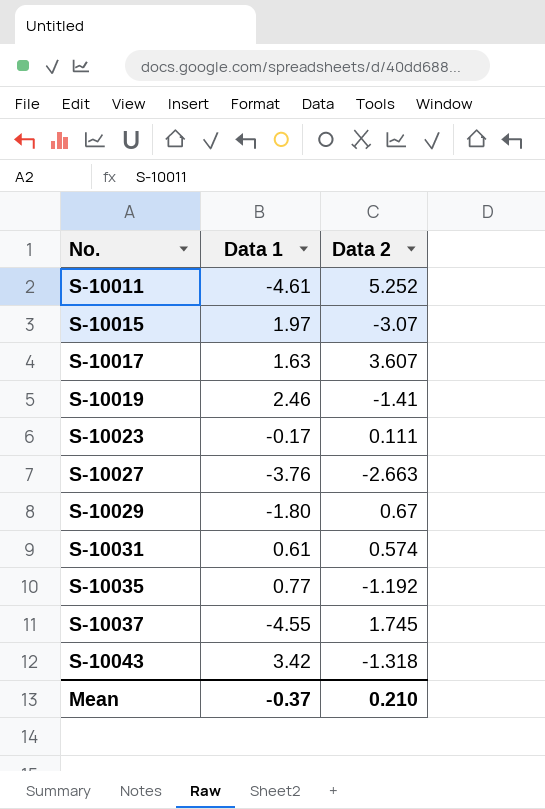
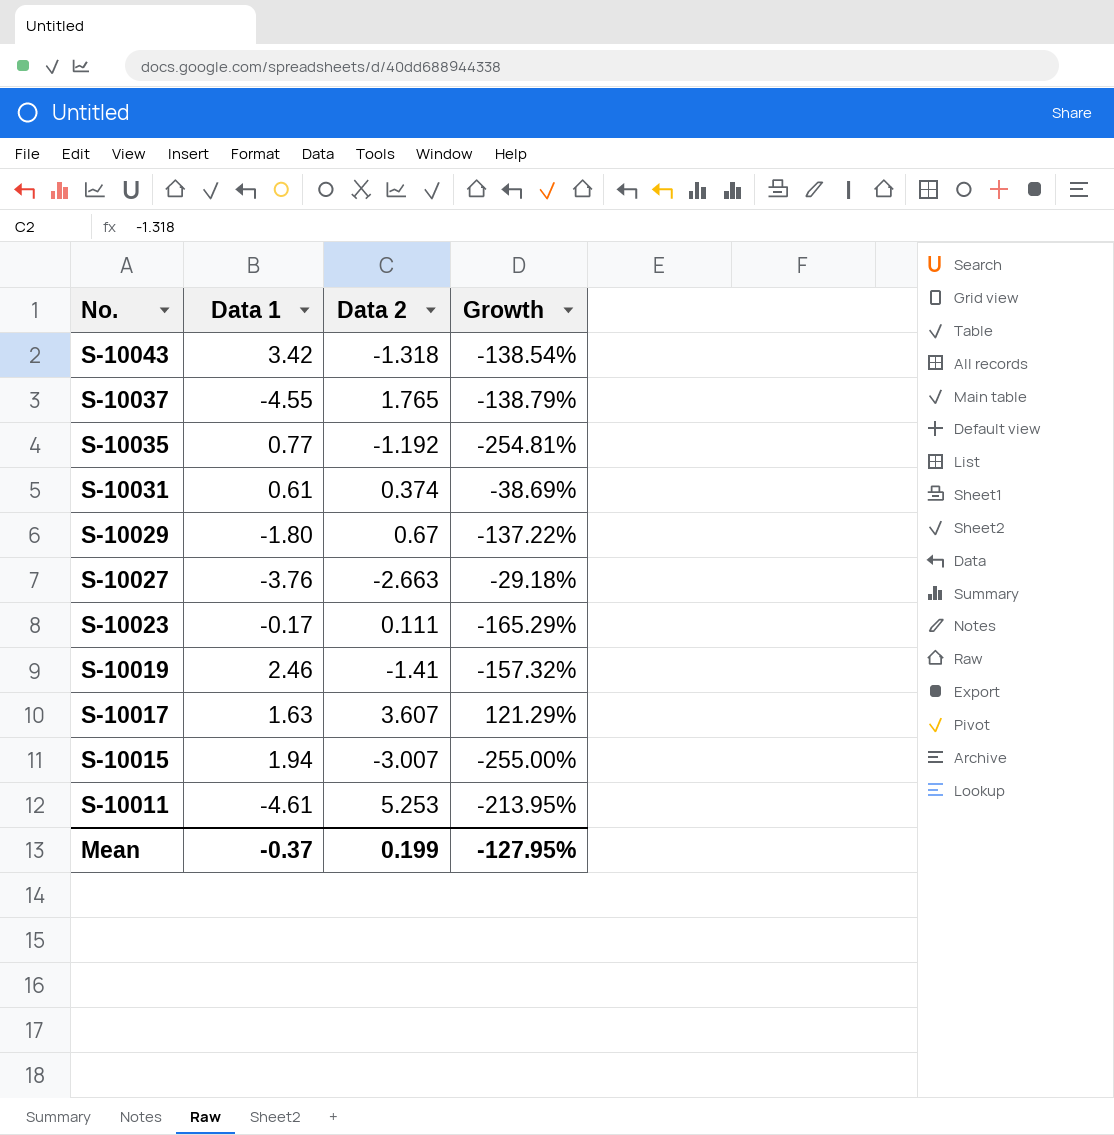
row order: No. ascending -> No. descending
column Growth | formula: none -> ([Data 2] - [Data 1]) / [Data 1]
S-10037 | Data 2: 1.745 -> 1.765
S-10031 | Data 2: 0.574 -> 0.374
S-10015 | Data 1: 1.97 -> 1.94
S-10015 | Data 2: -3.07 -> -3.007
S-10011 | Data 2: 5.252 -> 5.253
Mean | Data 2: 0.210 -> 0.199

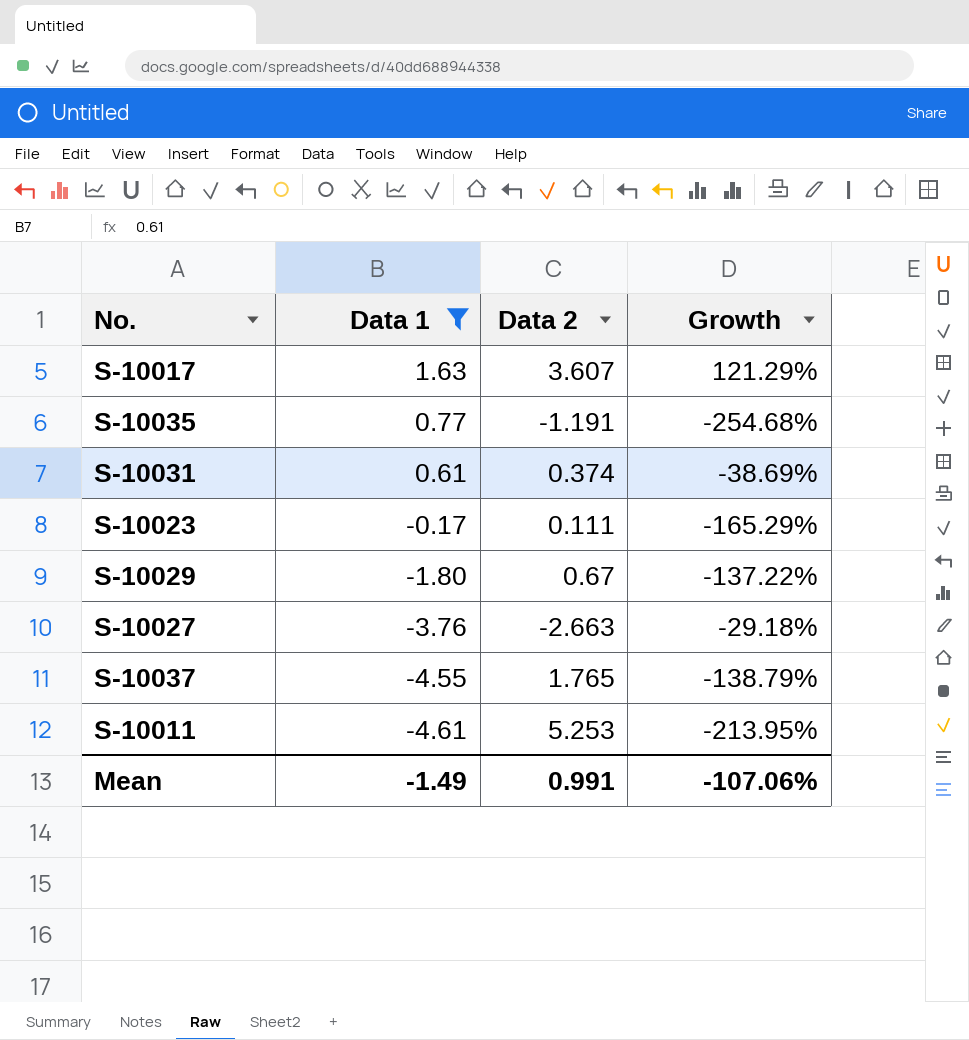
filter: none -> Data 1 <= 1.63
row order: No. descending -> Data 1 descending
S-10035 | Data 2: -1.192 -> -1.191
S-10035 | Growth: -254.81% -> -254.68%
Mean | Data 1: -0.37 -> -1.49
Mean | Data 2: 0.199 -> 0.991
Mean | Growth: -127.95% -> -107.06%

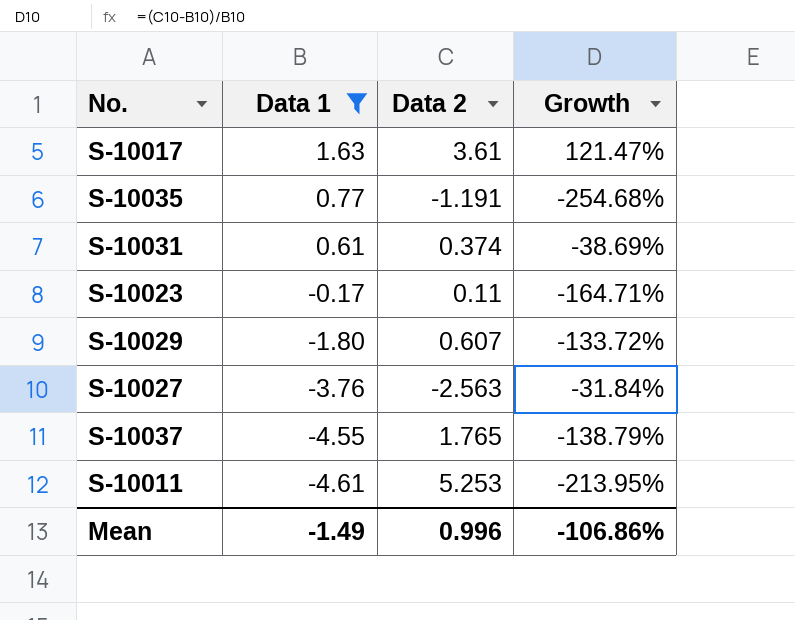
S-10017 | Data 2: 3.607 -> 3.61
S-10017 | Growth: 121.29% -> 121.47%
S-10023 | Data 2: 0.111 -> 0.11
S-10023 | Growth: -165.29% -> -164.71%
S-10029 | Data 2: 0.67 -> 0.607
S-10029 | Growth: -137.22% -> -133.72%
S-10027 | Data 2: -2.663 -> -2.563
S-10027 | Growth: -29.18% -> -31.84%
Mean | Data 2: 0.991 -> 0.996
Mean | Growth: -107.06% -> -106.86%

